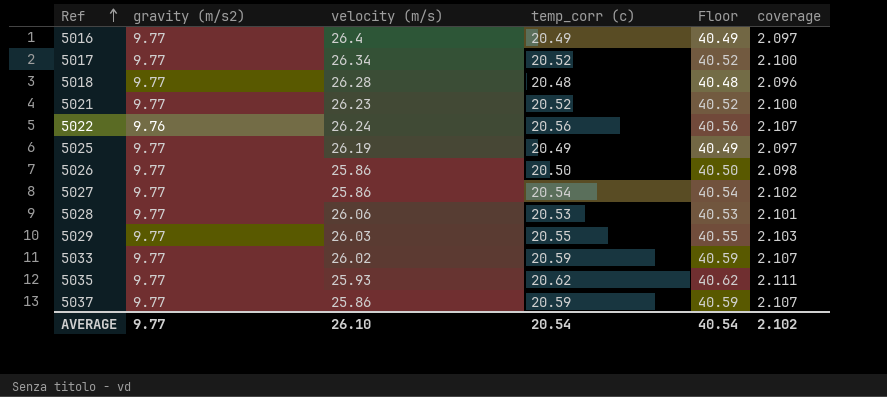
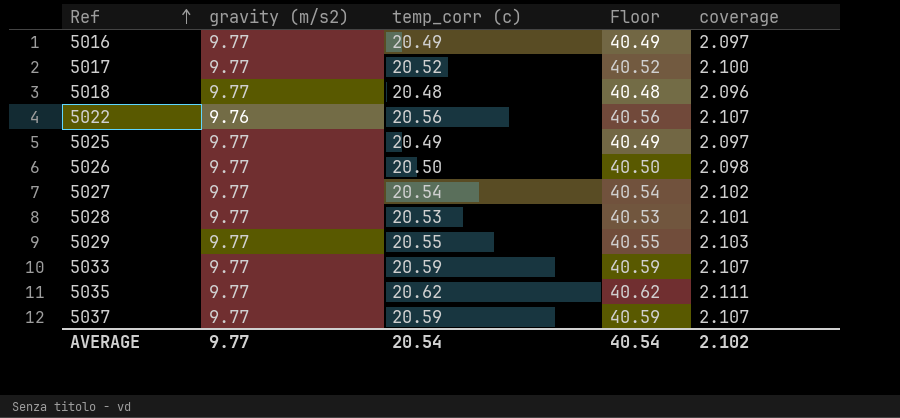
column velocity (m/s) | position: 3 -> none
row 5021: 9.77 | 26.23 | 20.52 | 40.52 | 2.100 -> none

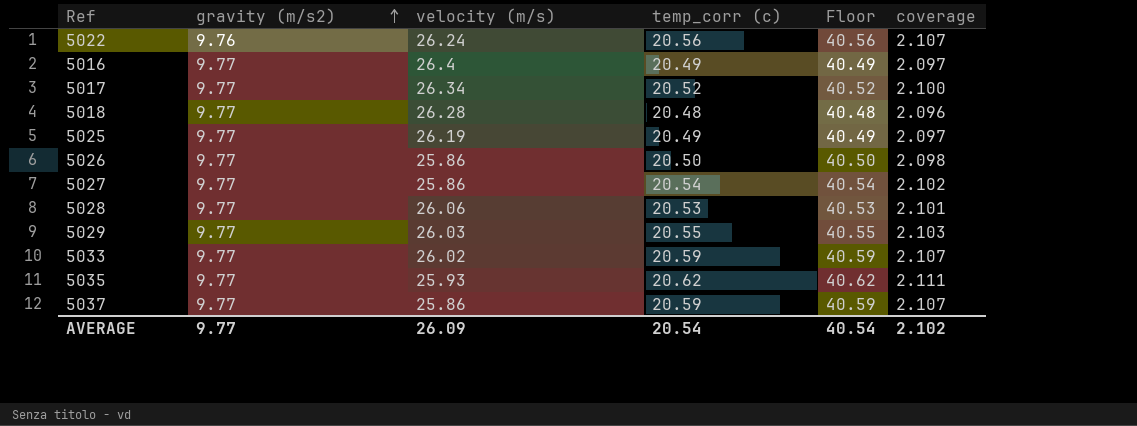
row order: Ref ascending -> gravity (m/s2) ascending
column velocity (m/s) | position: none -> 3

